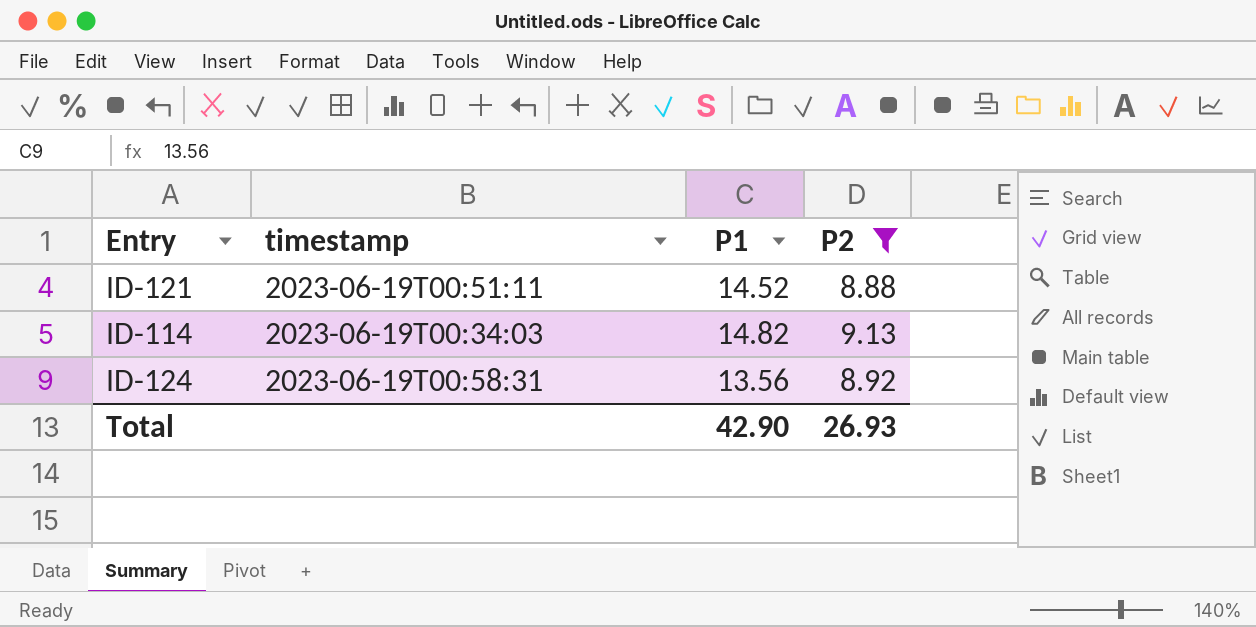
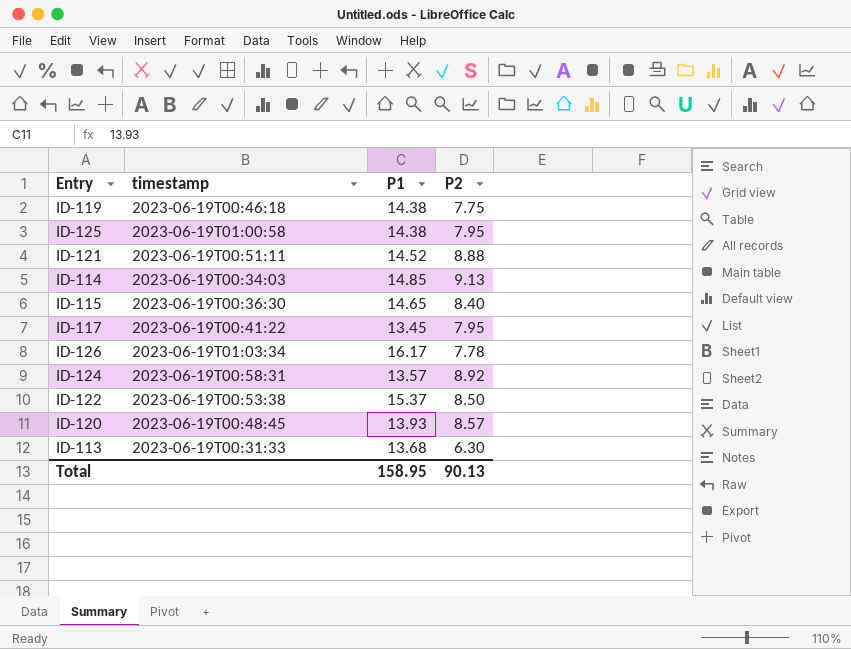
filter: P2 >= 8.88 -> none
ID-114 | P1: 14.82 -> 14.85
ID-124 | P1: 13.56 -> 13.57
Total | P1: 42.90 -> 158.95
Total | P2: 26.93 -> 90.13

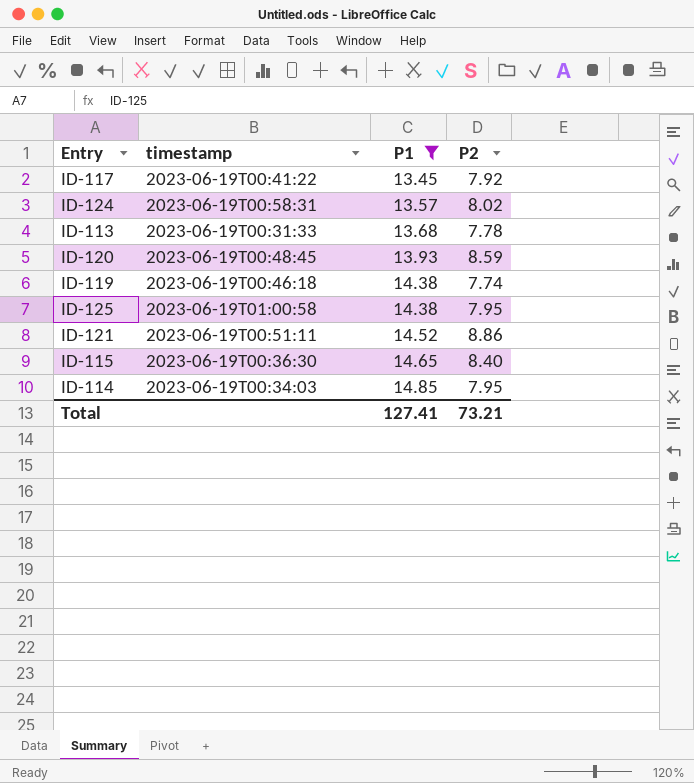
filter: none -> P1 <= 14.85
row order: none -> P1 ascending
ID-117 | P2: 7.95 -> 7.92
ID-124 | P2: 8.92 -> 8.02
ID-113 | P2: 6.30 -> 7.78
ID-120 | P2: 8.57 -> 8.59
ID-119 | P2: 7.75 -> 7.74
ID-121 | P2: 8.88 -> 8.86
ID-114 | P2: 9.13 -> 7.95
Total | P1: 158.95 -> 127.41
Total | P2: 90.13 -> 73.21

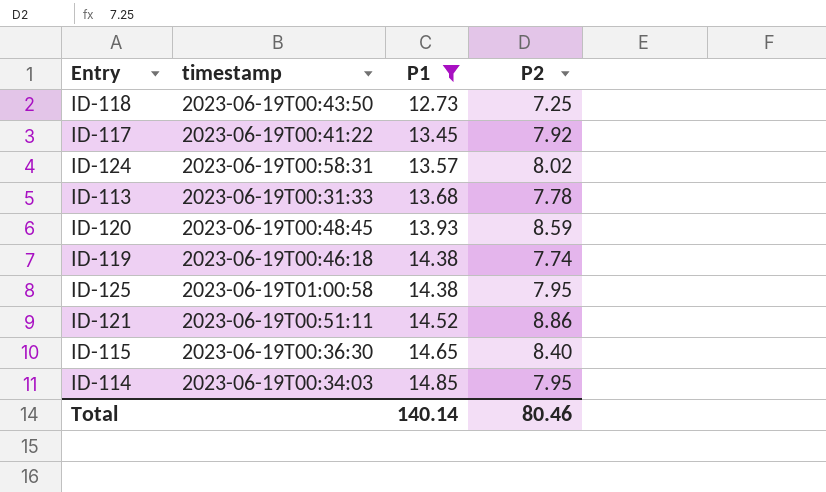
row ID-118: none -> 2023-06-19T00:43:50 | 12.73 | 7.25
Total | P1: 127.41 -> 140.14
Total | P2: 73.21 -> 80.46

